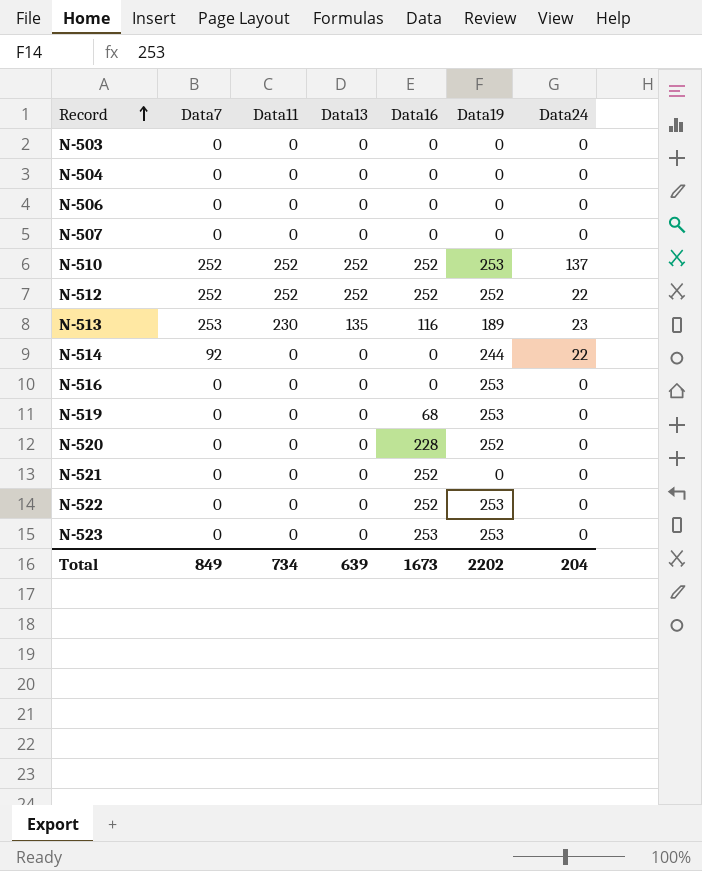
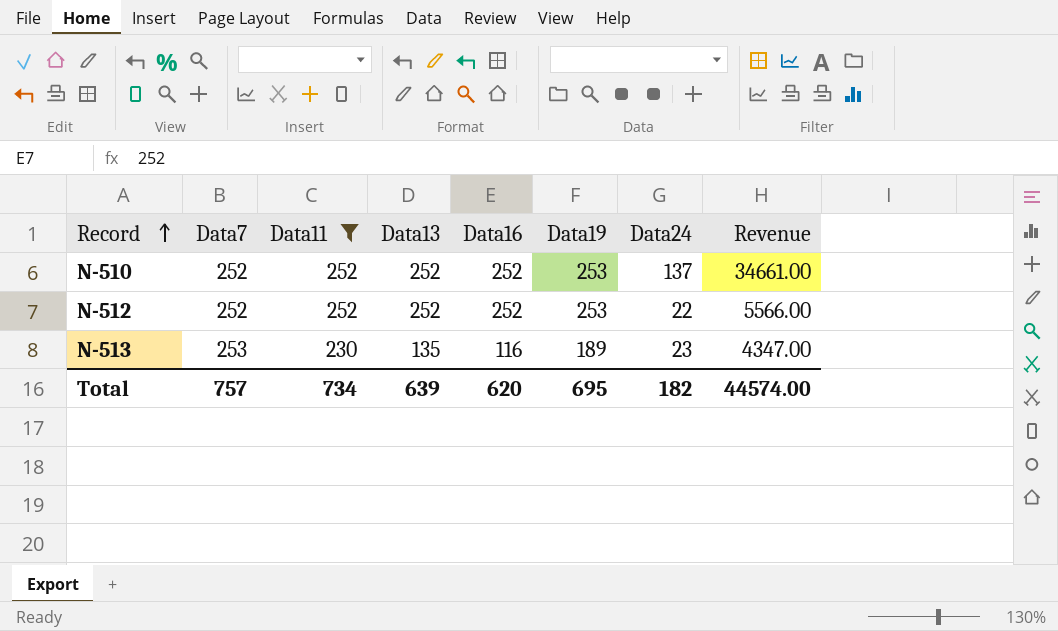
filter: none -> Data11 != 0
column Revenue | formula: none -> [Data19] * [Data24]
N-512 | Data19: 252 -> 253
Total | Data7: 849 -> 757
Total | Data16: 1673 -> 620
Total | Data19: 2202 -> 695
Total | Data24: 204 -> 182

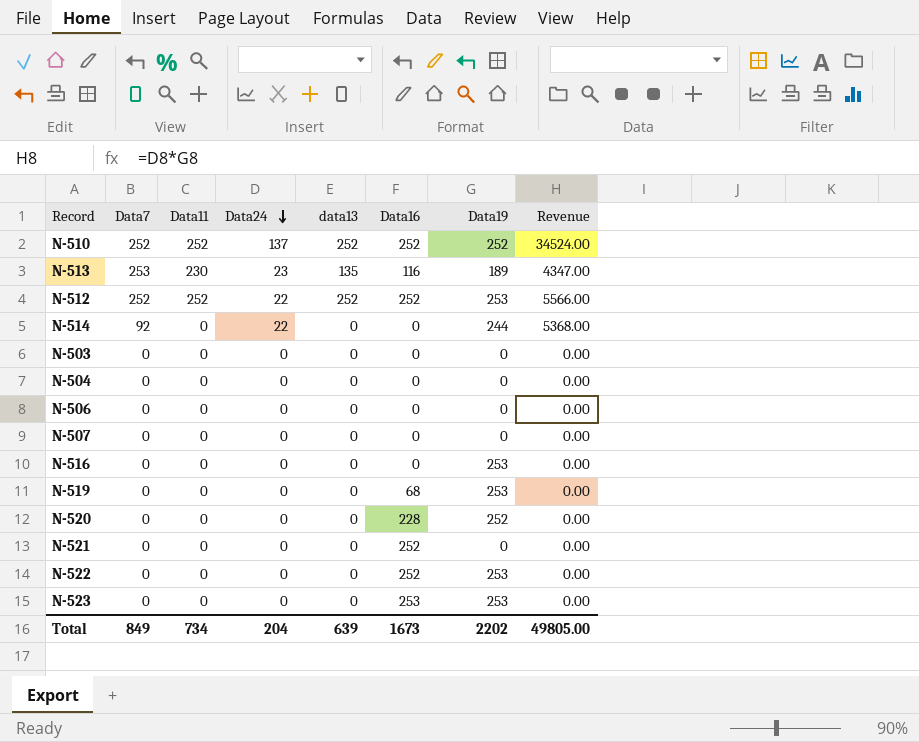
filter: Data11 != 0 -> none
row order: Record ascending -> Data24 descending
column Data24 | position: 7 -> 4
column name: Data13 -> data13
N-510 | Data19: 253 -> 252
N-510 | Revenue: 34661.00 -> 34524.00
Total | Data7: 757 -> 849
Total | Data24: 182 -> 204
Total | Data16: 620 -> 1673
Total | Data19: 695 -> 2202
Total | Revenue: 44574.00 -> 49805.00

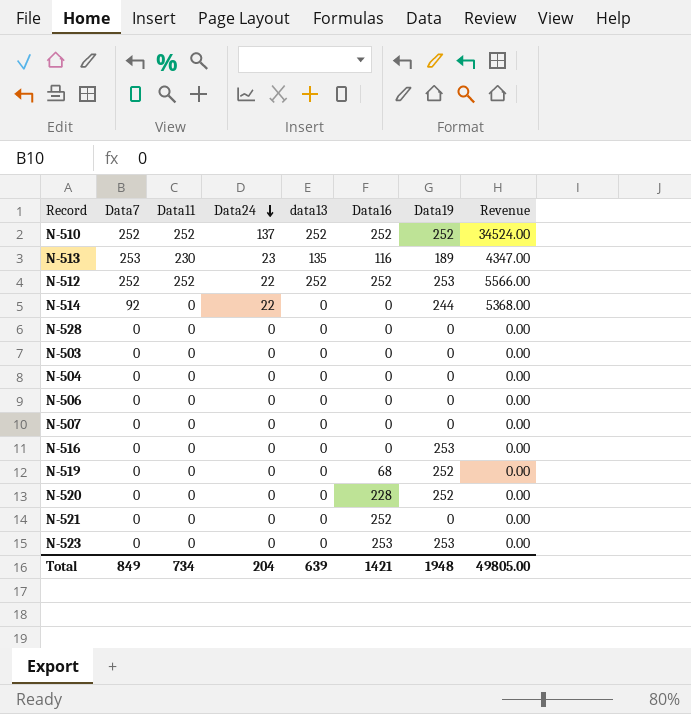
row N-522: 0 | 0 | 0 | 0 | 252 | 253 | 0.00 -> none
row N-528: none -> 0 | 0 | 0 | 0 | 0 | 0 | 0.00
N-519 | Data19: 253 -> 252
Total | Data16: 1673 -> 1421
Total | Data19: 2202 -> 1948

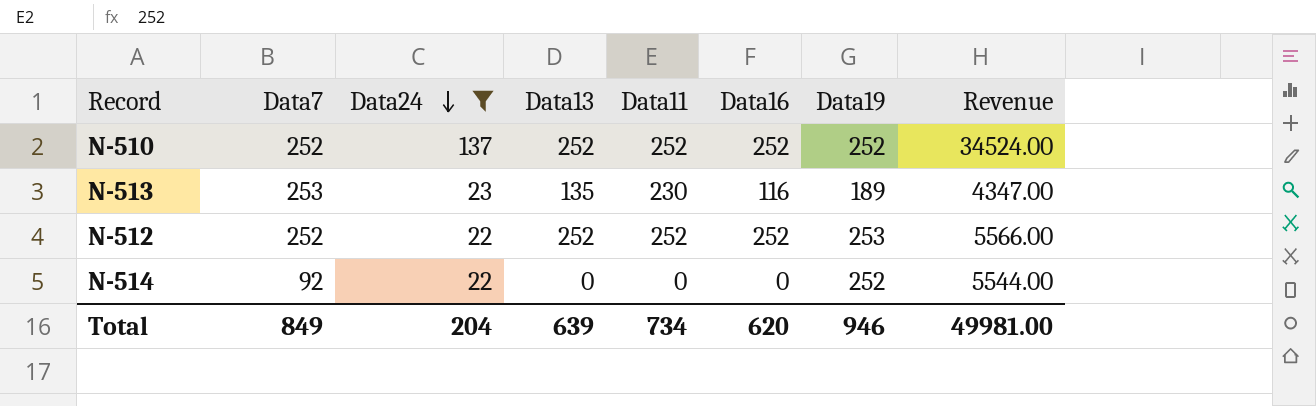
filter: none -> Data24 != 0
column name: data13 -> Data13
column Data11 | position: 3 -> 5
N-514 | Data19: 244 -> 252
N-514 | Revenue: 5368.00 -> 5544.00
Total | Data16: 1421 -> 620
Total | Data19: 1948 -> 946
Total | Revenue: 49805.00 -> 49981.00

